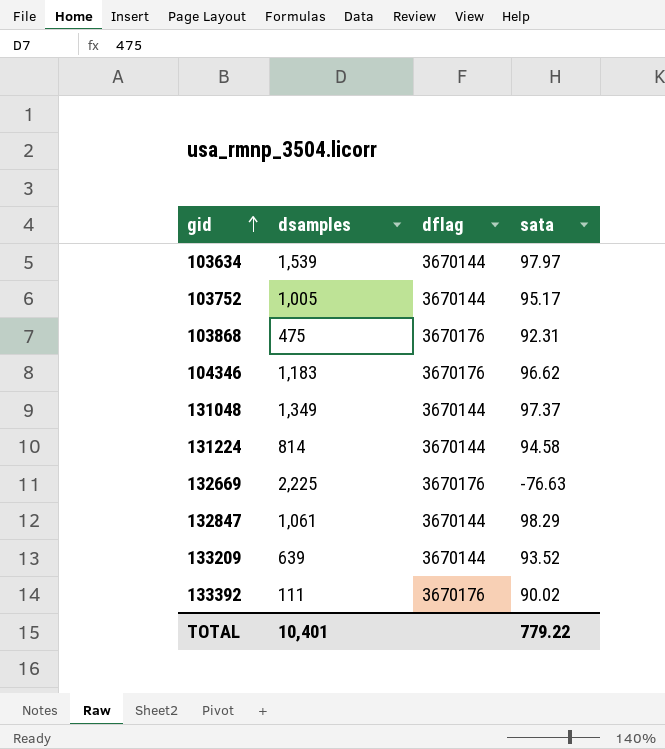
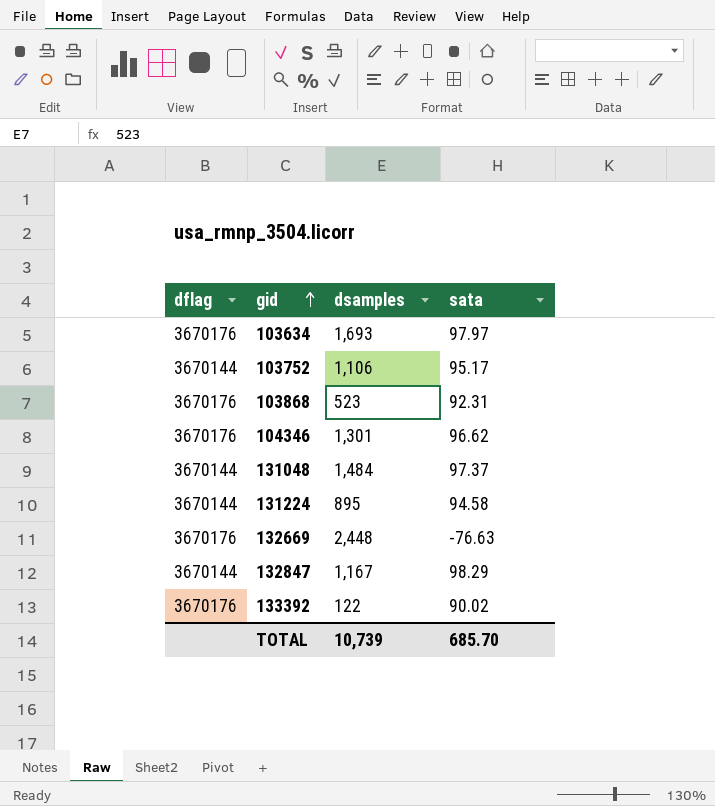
column dflag | position: 3 -> 1
row 133209: 639 | 3670144 | 93.52 -> none
103634 | dflag: 3670144 -> 3670176
103634 | dsamples: 1,539 -> 1,693
103752 | dsamples: 1,005 -> 1,106
103868 | dsamples: 475 -> 523
104346 | dsamples: 1,183 -> 1,301
131048 | dsamples: 1,349 -> 1,484
131224 | dsamples: 814 -> 895
132669 | dsamples: 2,225 -> 2,448
132847 | dsamples: 1,061 -> 1,167
133392 | dsamples: 111 -> 122
TOTAL | dsamples: 10,401 -> 10,739
TOTAL | sata: 779.22 -> 685.70

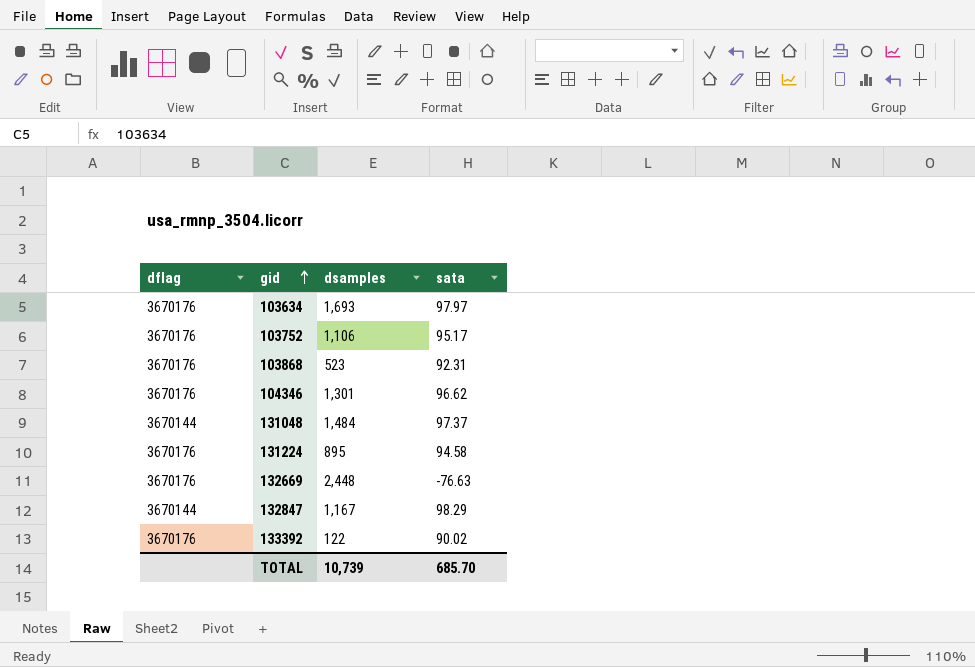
103752 | dflag: 3670144 -> 3670176
131224 | dflag: 3670144 -> 3670176

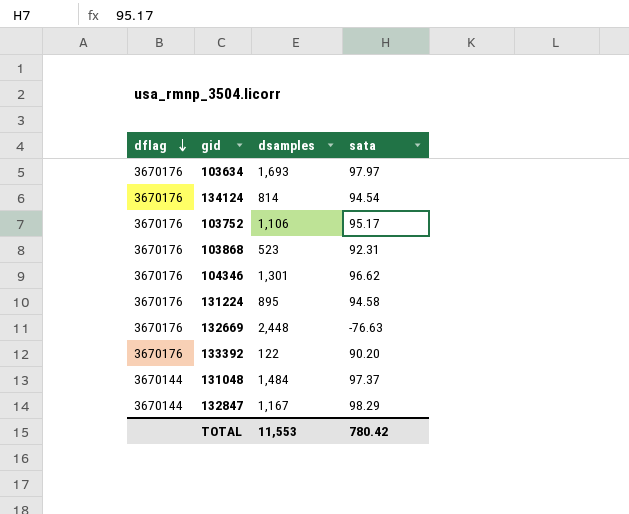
row order: gid ascending -> dflag descending
row 134124: none -> 3670176 | 814 | 94.54
133392 | sata: 90.02 -> 90.20
TOTAL | dsamples: 10,739 -> 11,553
TOTAL | sata: 685.70 -> 780.42

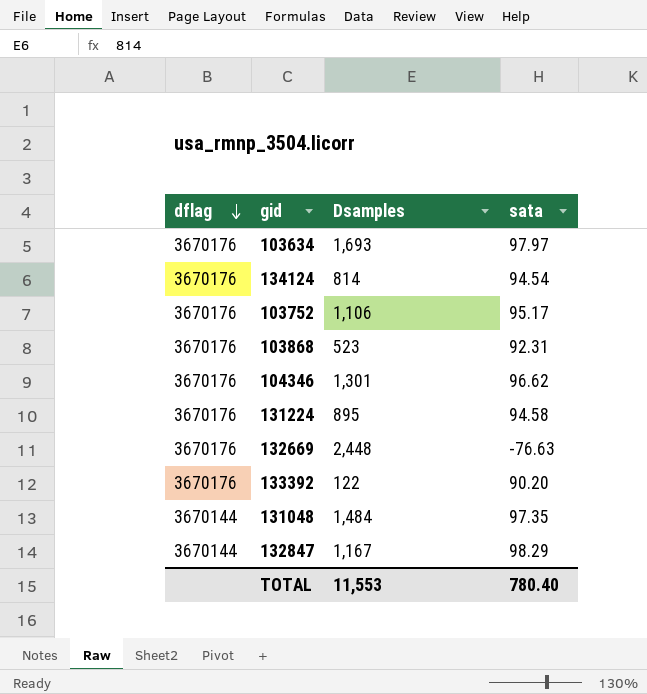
column name: dsamples -> Dsamples
131048 | sata: 97.37 -> 97.35
TOTAL | sata: 780.42 -> 780.40

